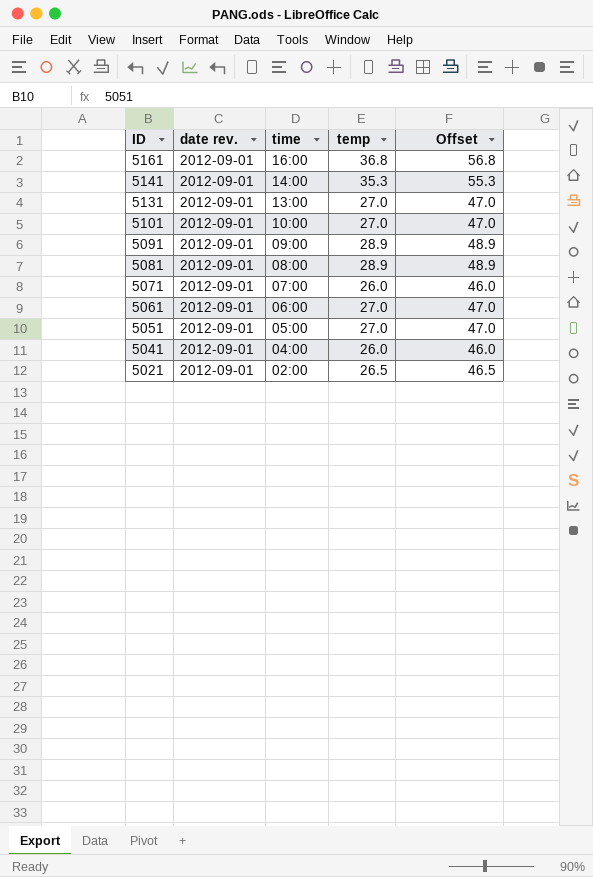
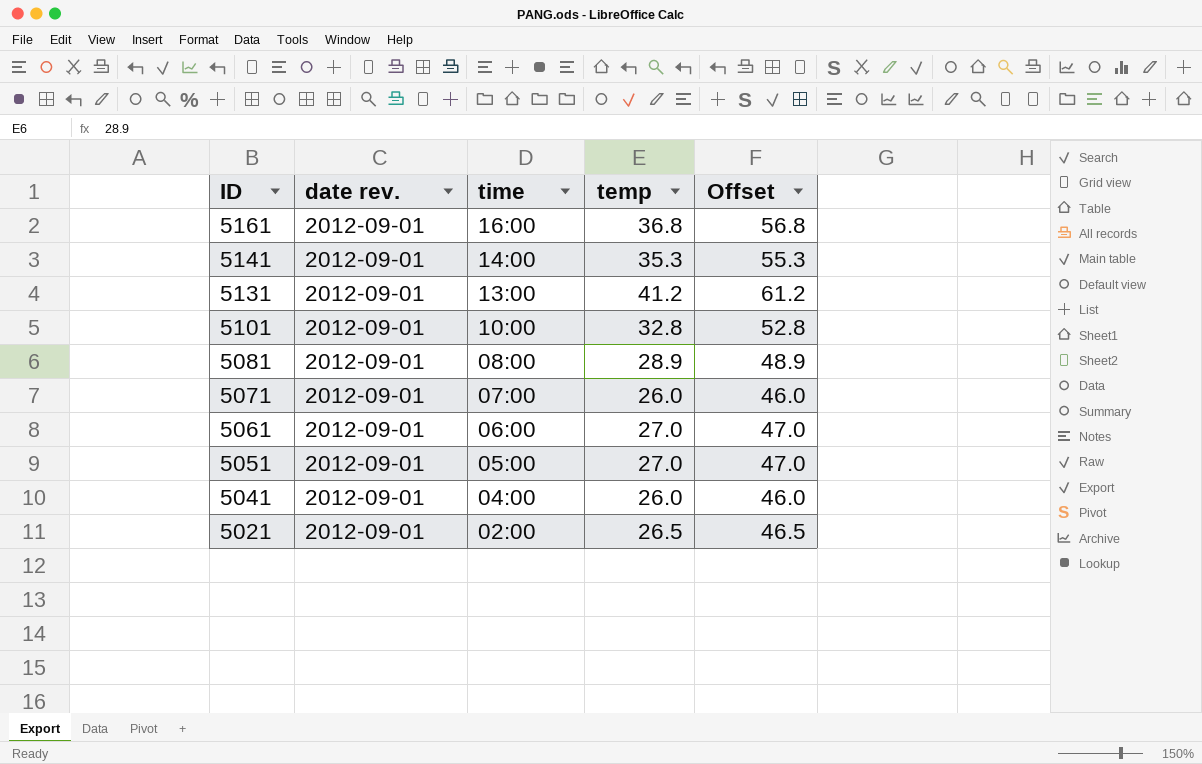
row 5091: 2012-09-01 | 09:00 | 28.9 | 48.9 -> none
5131 | temp: 27.0 -> 41.2
5131 | Offset: 47.0 -> 61.2
5101 | temp: 27.0 -> 32.8
5101 | Offset: 47.0 -> 52.8

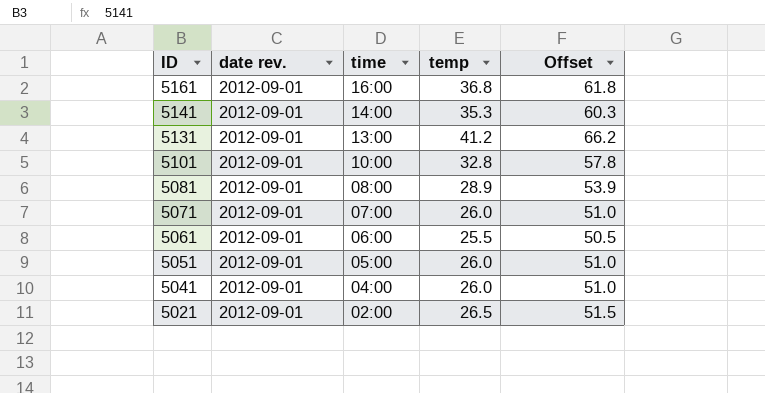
column Offset | formula: [temp] + 20 -> [temp] + 25
5061 | temp: 27.0 -> 25.5
5051 | temp: 27.0 -> 26.0

